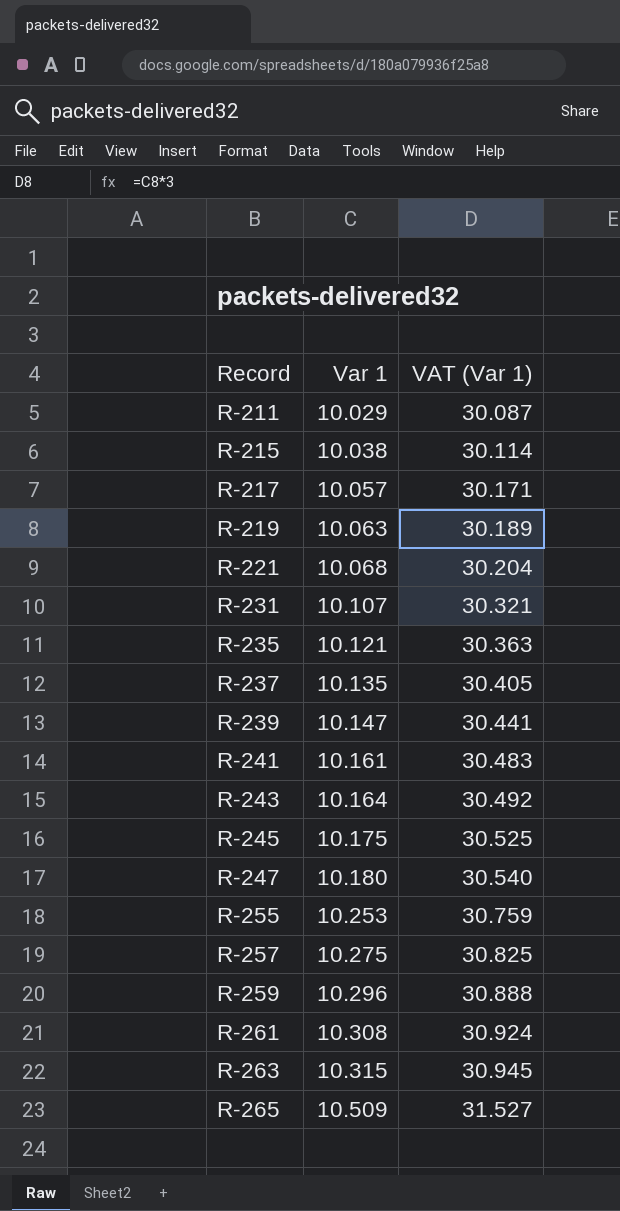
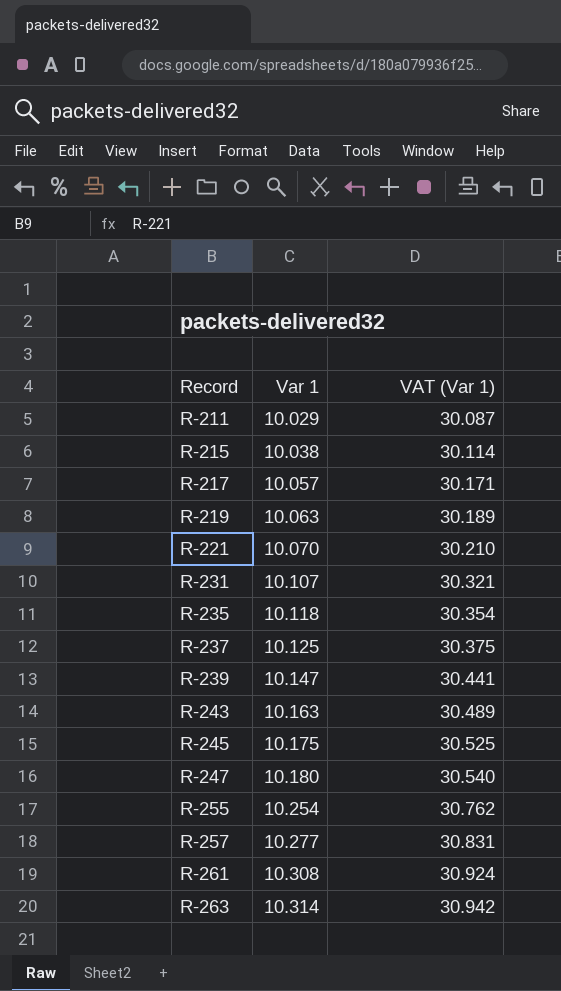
row R-241: 10.161 | 30.483 -> none
row R-259: 10.296 | 30.888 -> none
row R-265: 10.509 | 31.527 -> none
R-221 | Var 1: 10.068 -> 10.070
R-221 | VAT (Var 1): 30.204 -> 30.210
R-235 | Var 1: 10.121 -> 10.118
R-235 | VAT (Var 1): 30.363 -> 30.354
R-237 | Var 1: 10.135 -> 10.125
R-237 | VAT (Var 1): 30.405 -> 30.375
R-243 | Var 1: 10.164 -> 10.163
R-243 | VAT (Var 1): 30.492 -> 30.489
R-255 | Var 1: 10.253 -> 10.254
R-255 | VAT (Var 1): 30.759 -> 30.762
R-257 | Var 1: 10.275 -> 10.277
R-257 | VAT (Var 1): 30.825 -> 30.831
R-263 | Var 1: 10.315 -> 10.314
R-263 | VAT (Var 1): 30.945 -> 30.942

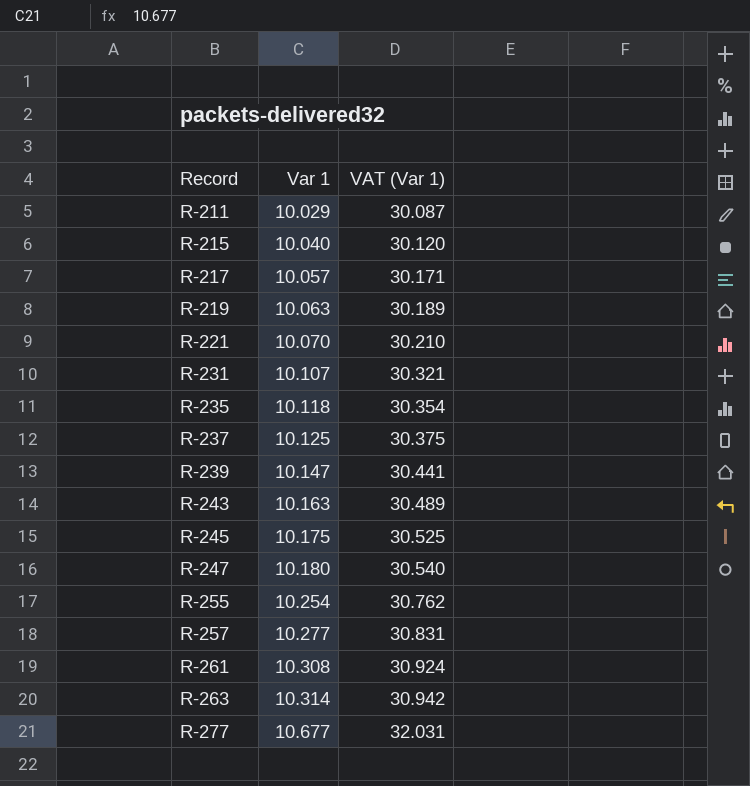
R-215 | Var 1: 10.038 -> 10.040
R-215 | VAT (Var 1): 30.114 -> 30.120
row R-277: none -> 10.677 | 32.031

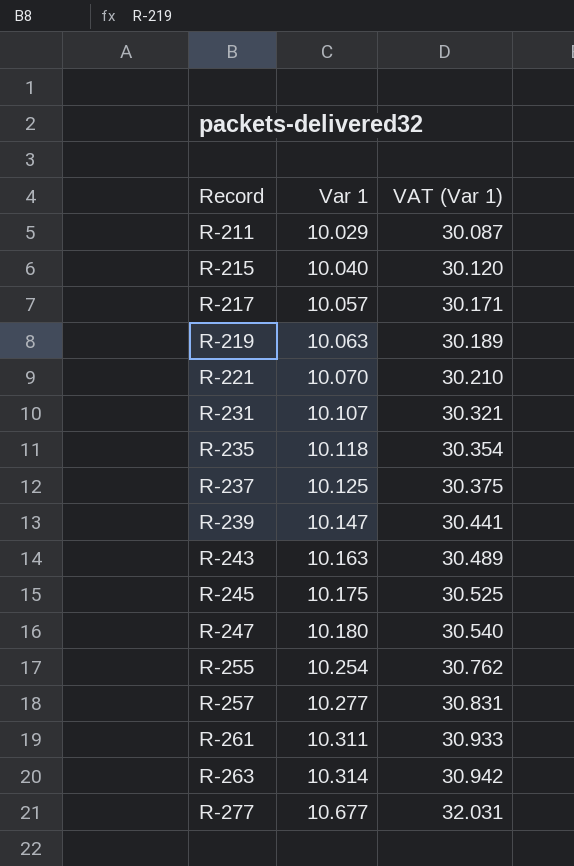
R-261 | Var 1: 10.308 -> 10.311
R-261 | VAT (Var 1): 30.924 -> 30.933

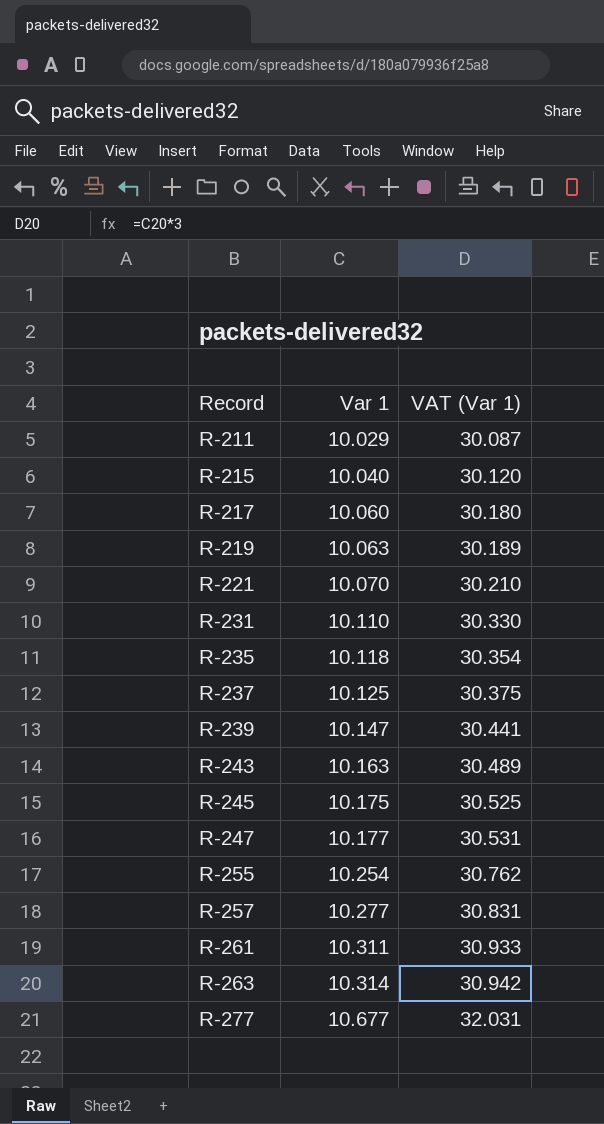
R-217 | Var 1: 10.057 -> 10.060
R-217 | VAT (Var 1): 30.171 -> 30.180
R-231 | Var 1: 10.107 -> 10.110
R-231 | VAT (Var 1): 30.321 -> 30.330
R-247 | Var 1: 10.180 -> 10.177
R-247 | VAT (Var 1): 30.540 -> 30.531

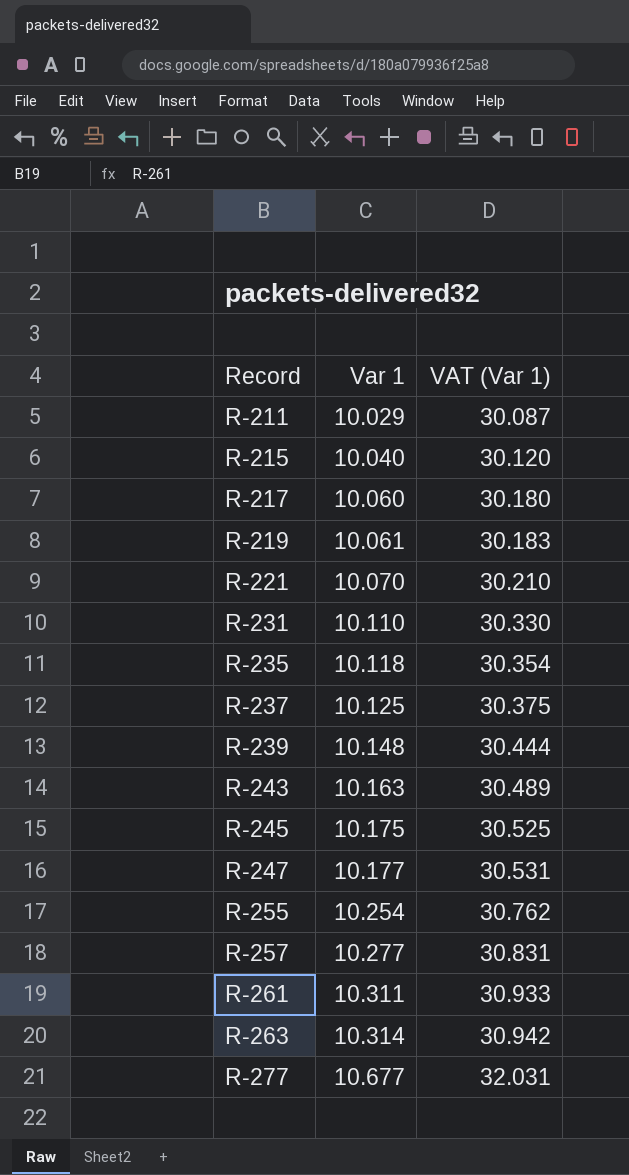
R-219 | Var 1: 10.063 -> 10.061
R-219 | VAT (Var 1): 30.189 -> 30.183
R-239 | Var 1: 10.147 -> 10.148
R-239 | VAT (Var 1): 30.441 -> 30.444

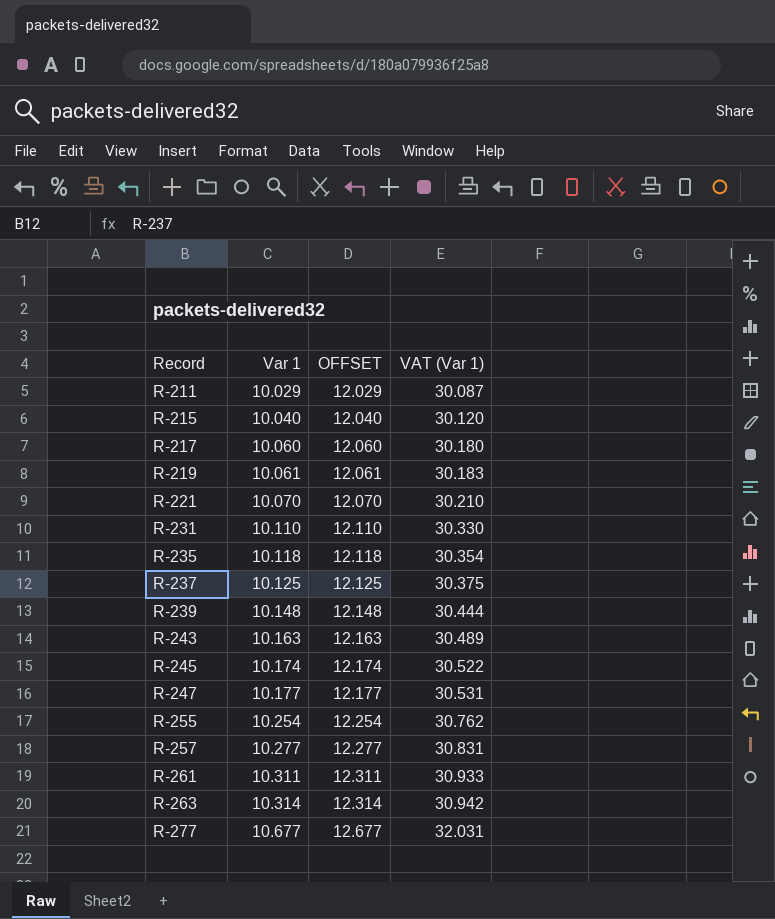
column OFFSET | formula: none -> [Var 1] + 2
R-245 | Var 1: 10.175 -> 10.174
R-245 | VAT (Var 1): 30.525 -> 30.522

